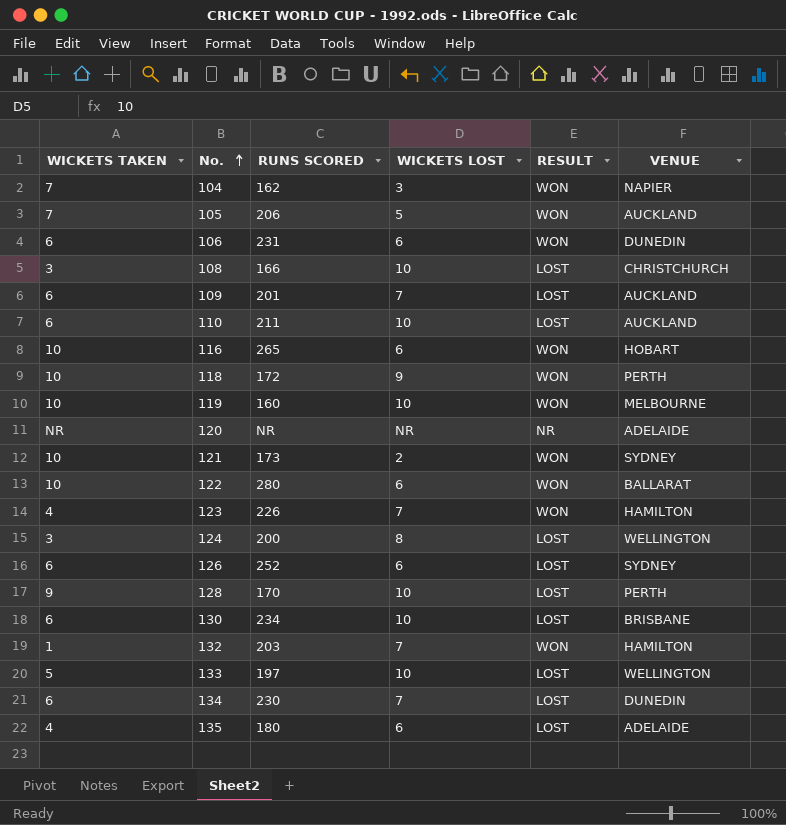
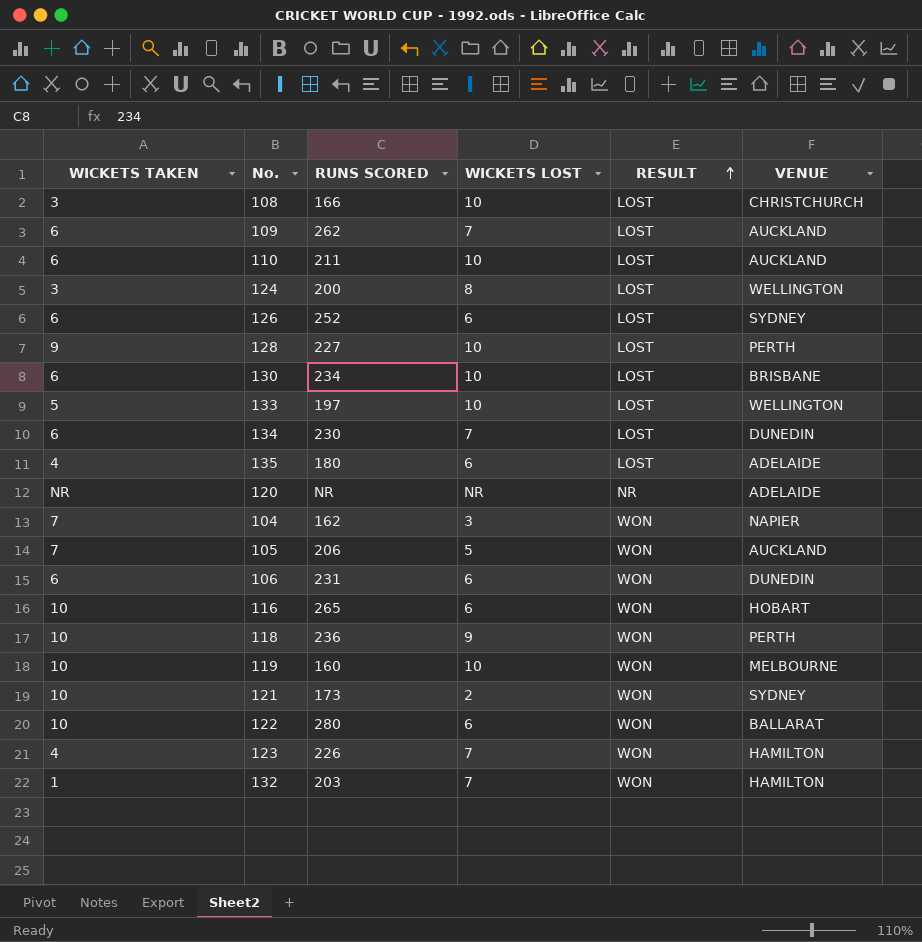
row order: No. ascending -> RESULT ascending
109 | RUNS SCORED: 201 -> 262
128 | RUNS SCORED: 170 -> 227
118 | RUNS SCORED: 172 -> 236

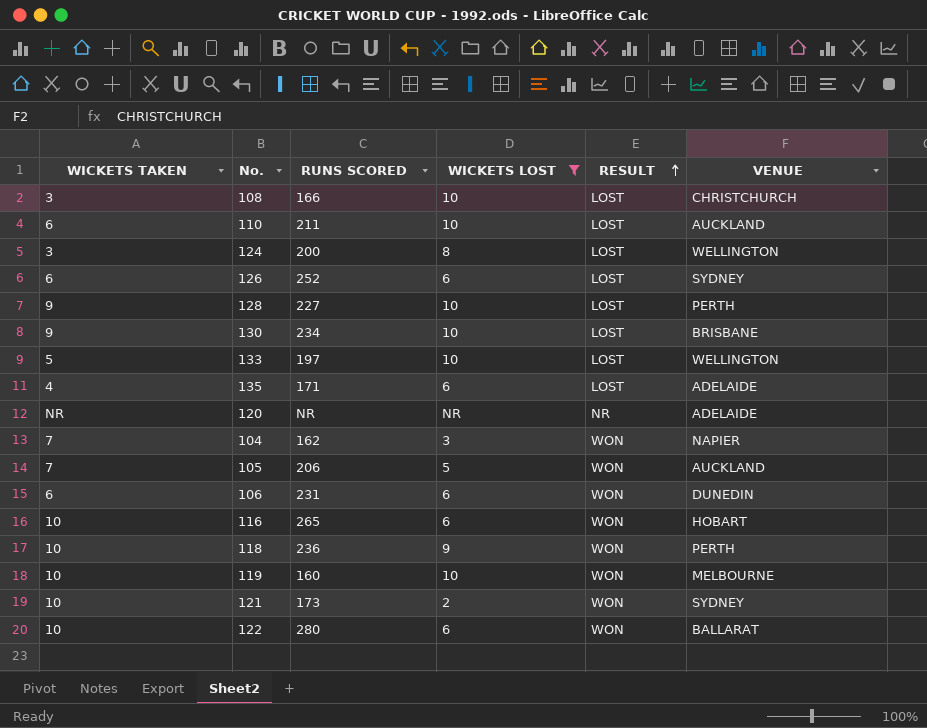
filter: none -> WICKETS LOST != 7
130 | WICKETS TAKEN: 6 -> 9
135 | RUNS SCORED: 180 -> 171

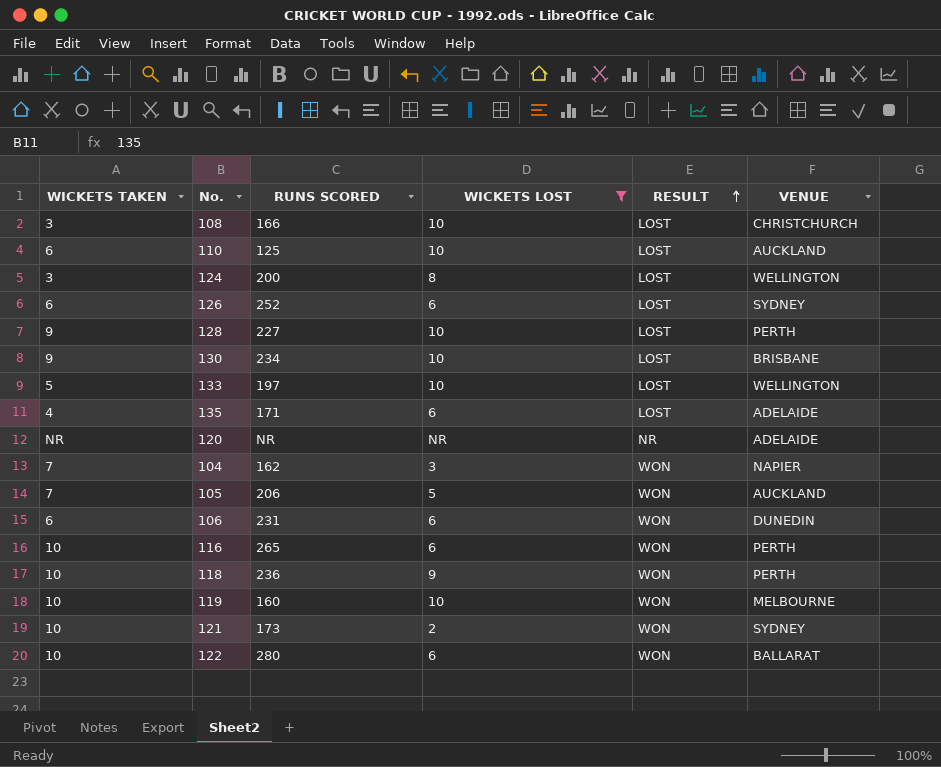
110 | RUNS SCORED: 211 -> 125
116 | VENUE: HOBART -> PERTH

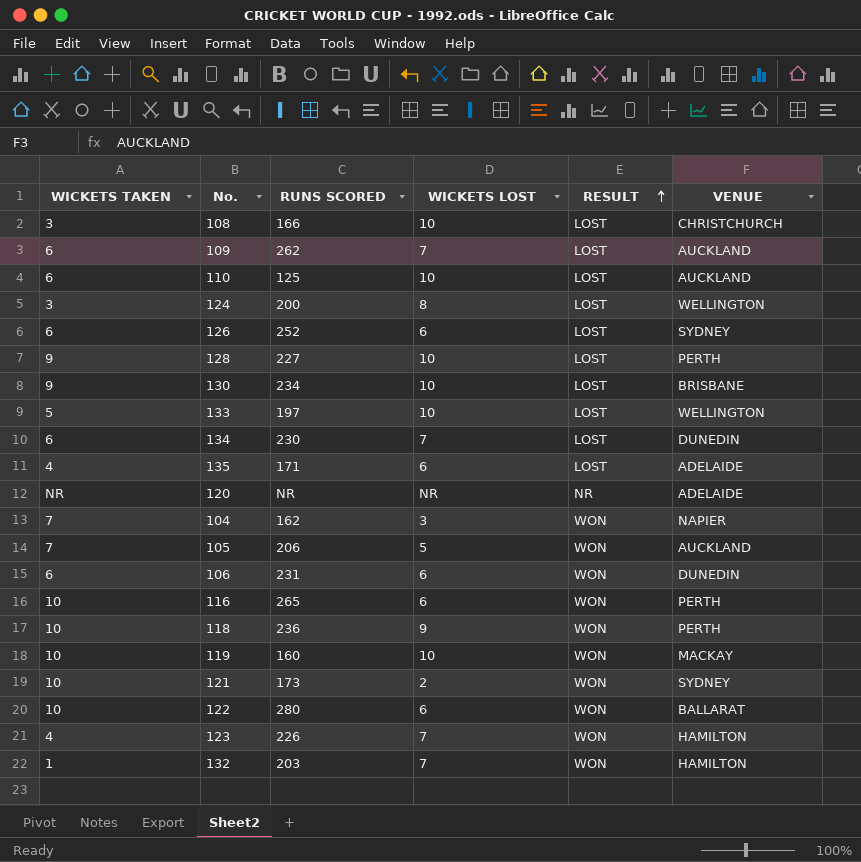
filter: WICKETS LOST != 7 -> none
119 | VENUE: MELBOURNE -> MACKAY

